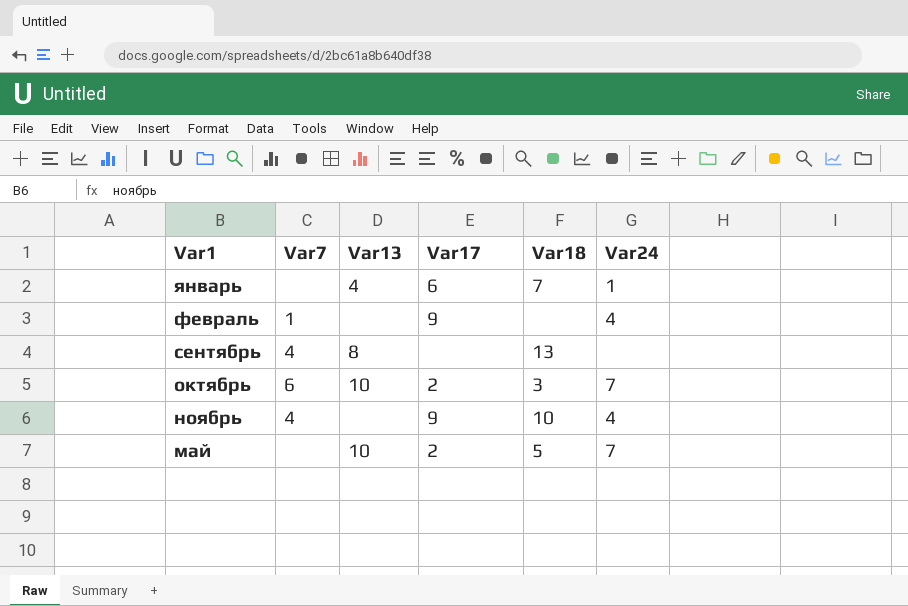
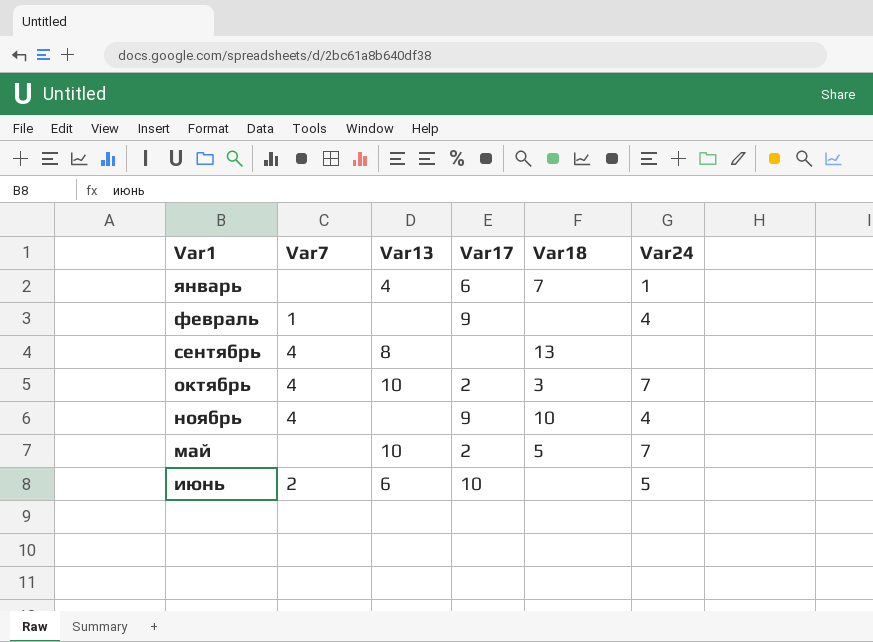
октябрь | Var7: 6 -> 4
row июнь: none -> 2 | 6 | 10 | none | 5

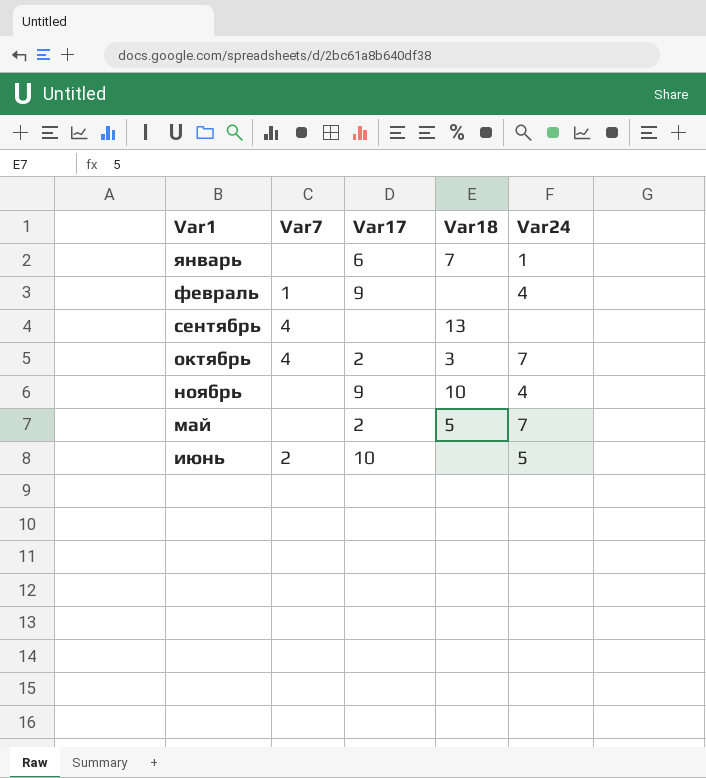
column Var13 | position: 3 -> none
ноябрь | Var7: 4 -> none

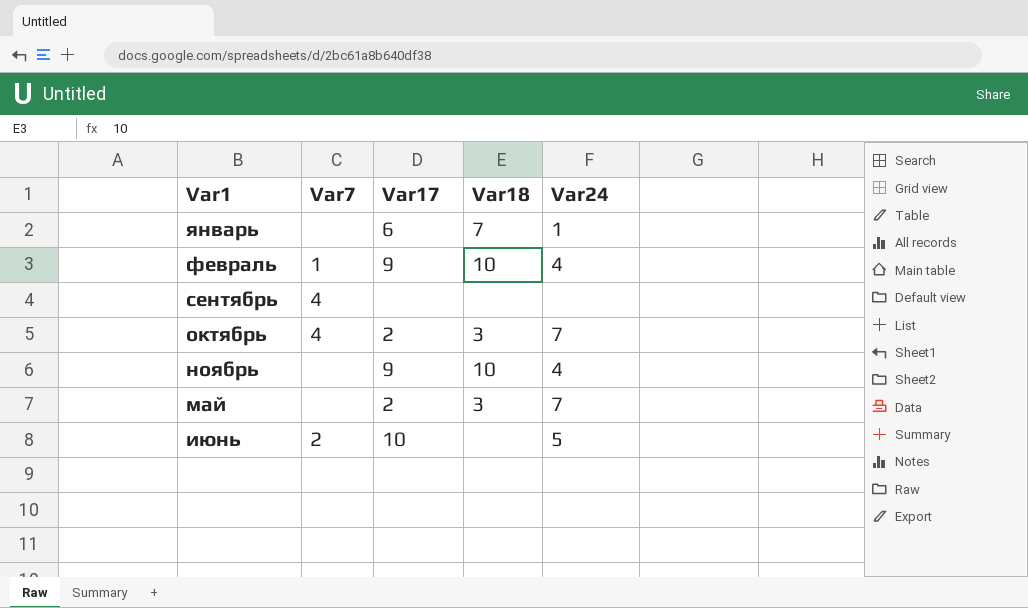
февраль | Var18: none -> 10
сентябрь | Var18: 13 -> none
май | Var18: 5 -> 3

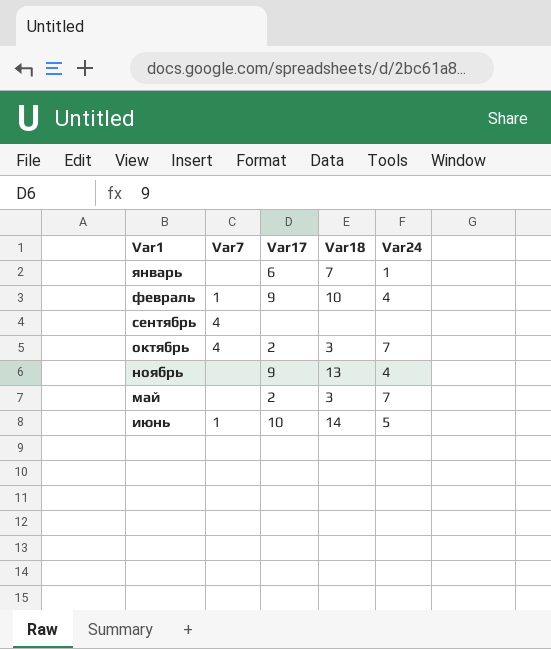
ноябрь | Var18: 10 -> 13
июнь | Var7: 2 -> 1
июнь | Var18: none -> 14

